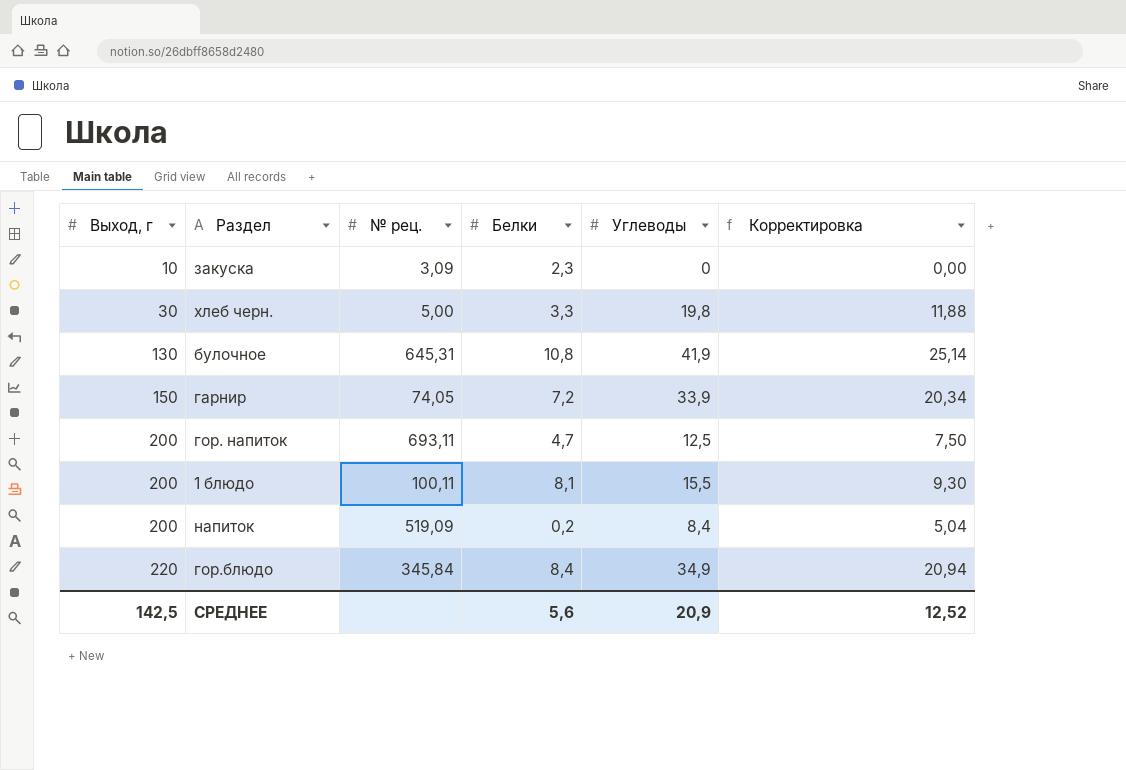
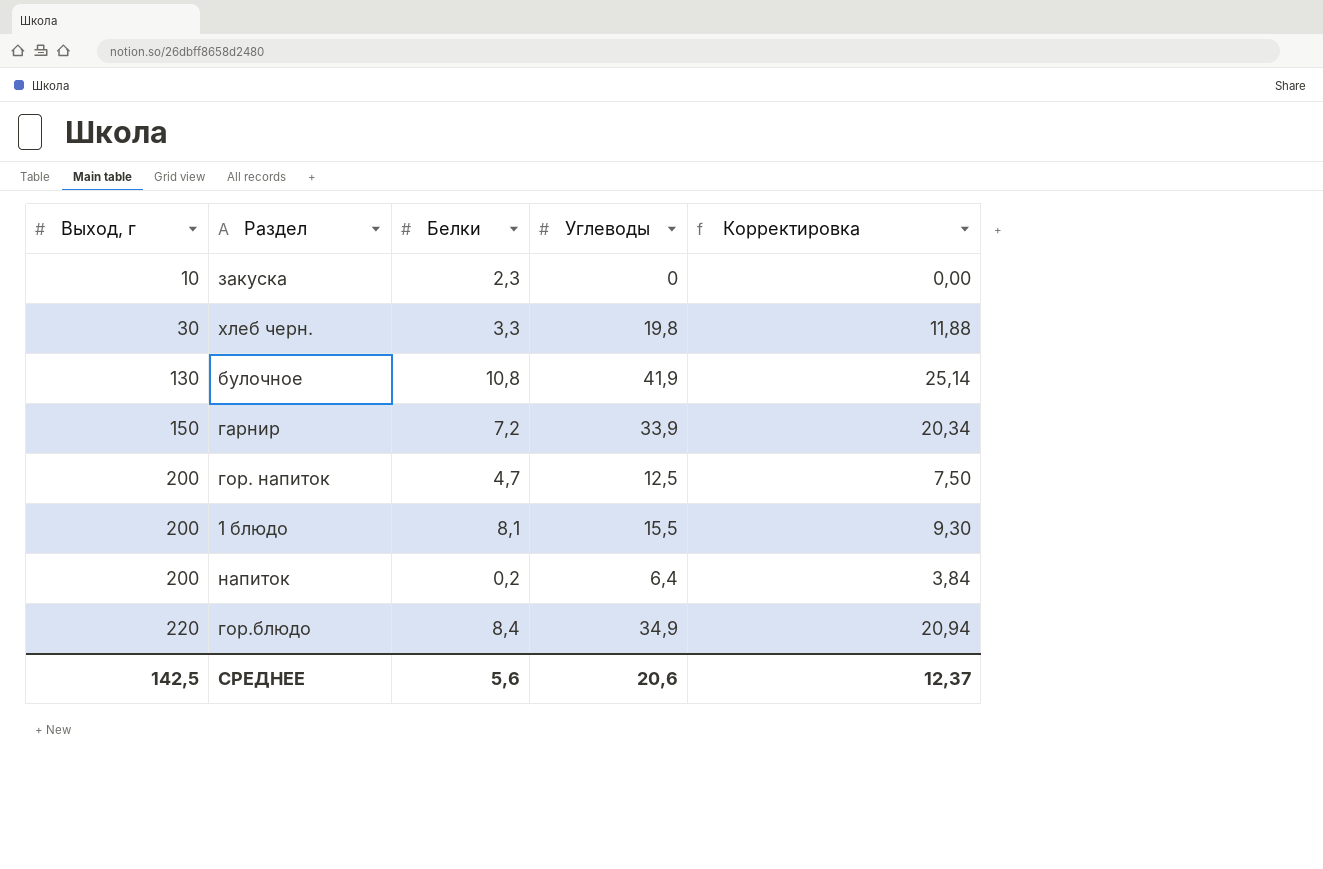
column № рец. | position: 3 -> none
напиток | Углеводы: 8,4 -> 6,4
напиток | Корректировка: 5,04 -> 3,84
СРЕДНЕЕ | Углеводы: 20,9 -> 20,6
СРЕДНЕЕ | Корректировка: 12,52 -> 12,37

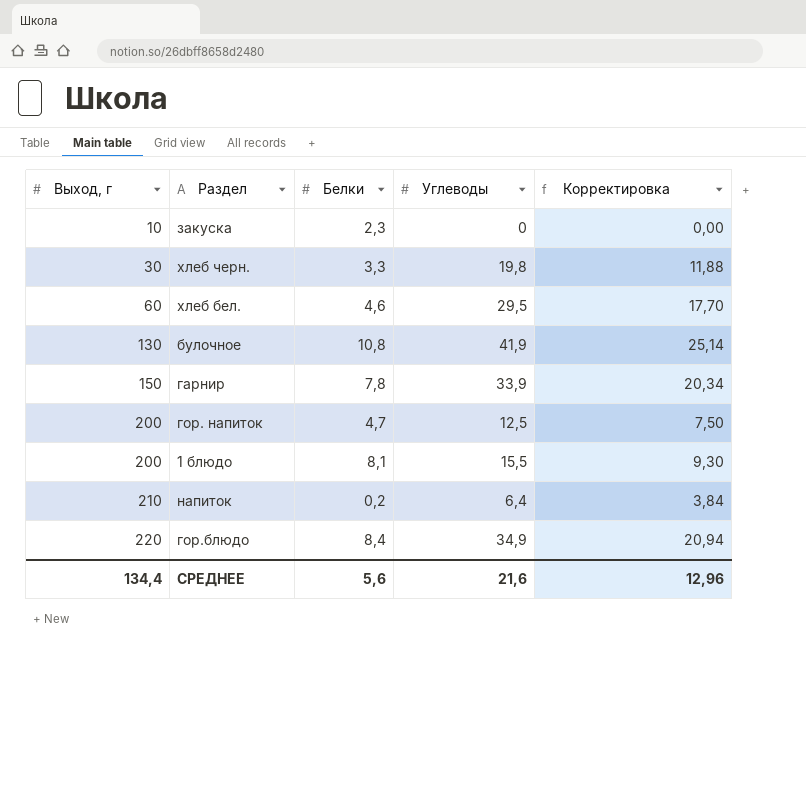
row хлеб бел.: none -> 60 | 4,6 | 29,5 | 17,70
гарнир | Белки: 7,2 -> 7,8
напиток | Выход, г: 200 -> 210
СРЕДНЕЕ | Выход, г: 142,5 -> 134,4
СРЕДНЕЕ | Углеводы: 20,6 -> 21,6
СРЕДНЕЕ | Корректировка: 12,37 -> 12,96

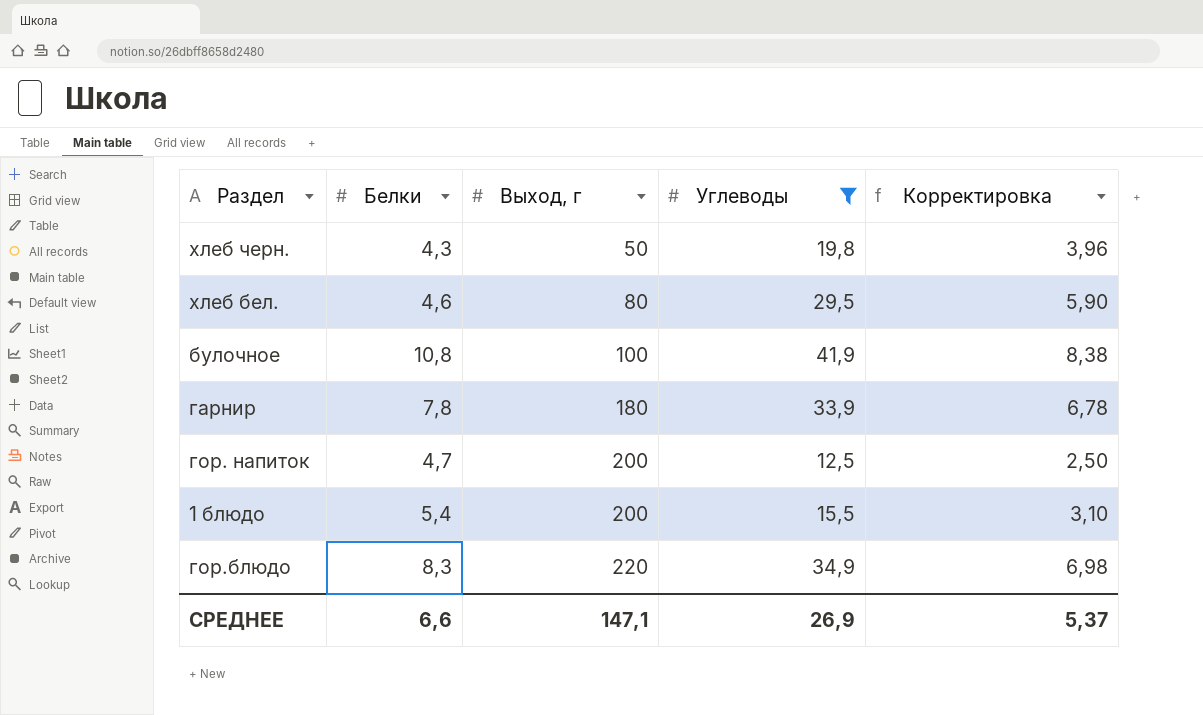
filter: none -> Углеводы >= 12,5
column Выход, г | position: 1 -> 3
column Корректировка | formula: [Углеводы] * 0,6 -> [Углеводы] * 0,2
хлеб черн. | Белки: 3,3 -> 4,3
хлеб черн. | Выход, г: 30 -> 50
хлеб бел. | Выход, г: 60 -> 80
булочное | Выход, г: 130 -> 100
гарнир | Выход, г: 150 -> 180
1 блюдо | Белки: 8,1 -> 5,4
гор.блюдо | Белки: 8,4 -> 8,3
СРЕДНЕЕ | Белки: 5,6 -> 6,6
СРЕДНЕЕ | Выход, г: 134,4 -> 147,1
СРЕДНЕЕ | Углеводы: 21,6 -> 26,9
СРЕДНЕЕ | Корректировка: 12,96 -> 5,37

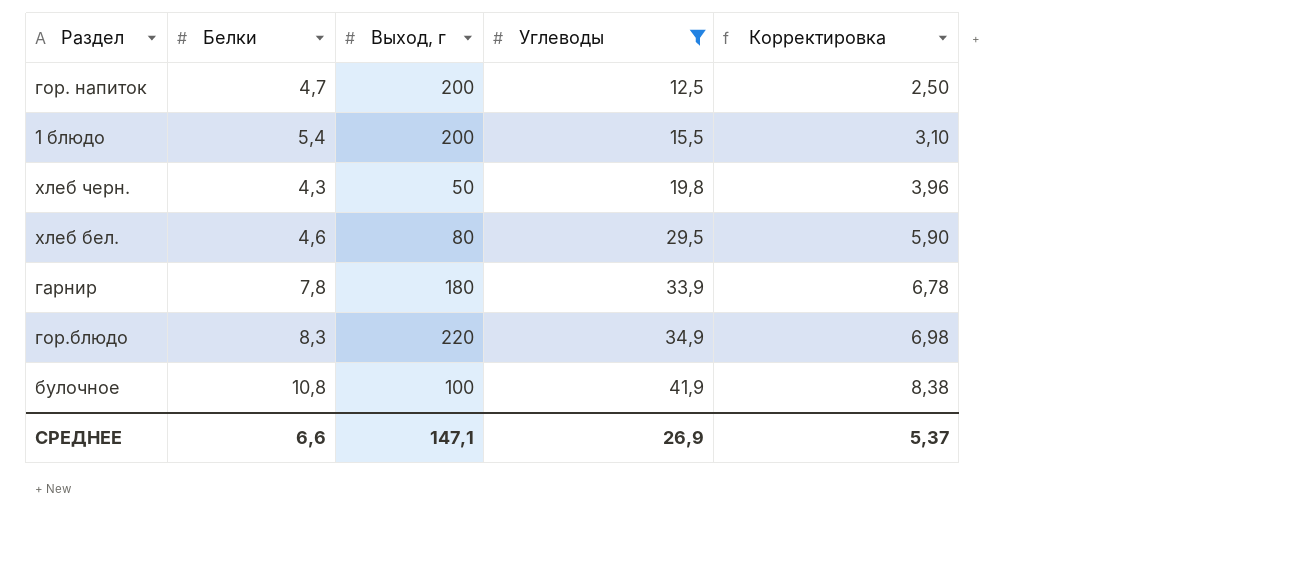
row order: Выход, г ascending -> Углеводы ascending

